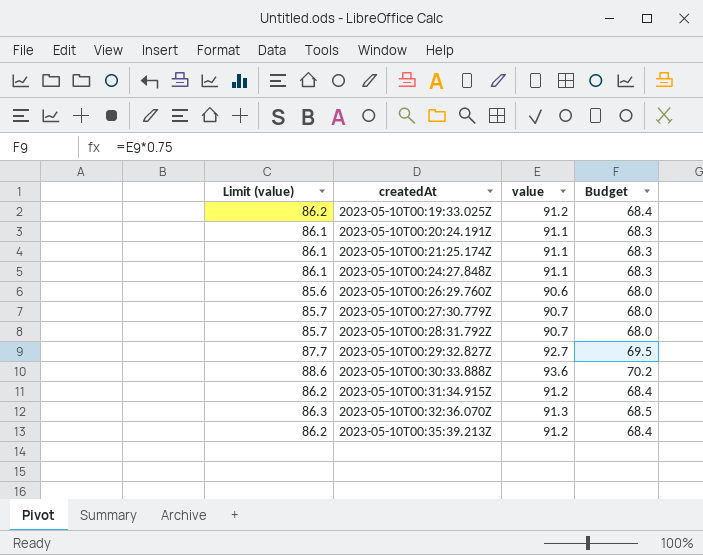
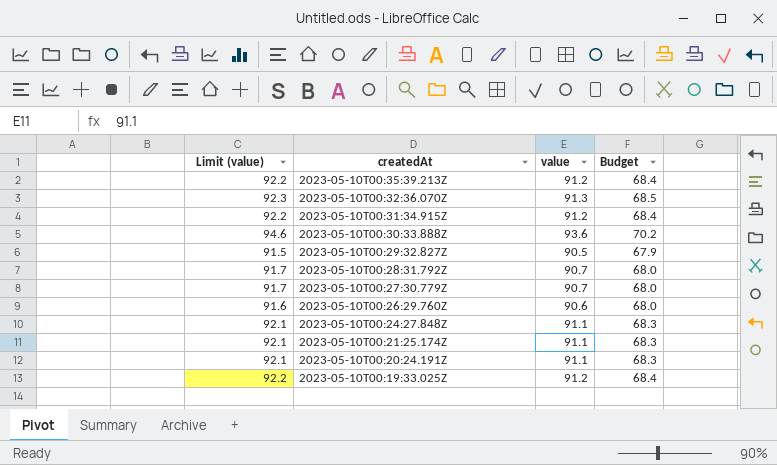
row order: createdAt ascending -> createdAt descending
column Limit (value) | formula: [value] - 5 -> [value] + 1
2023-05-10T00:29:32.827Z | value: 92.7 -> 90.5
2023-05-10T00:29:32.827Z | Budget: 69.5 -> 67.9

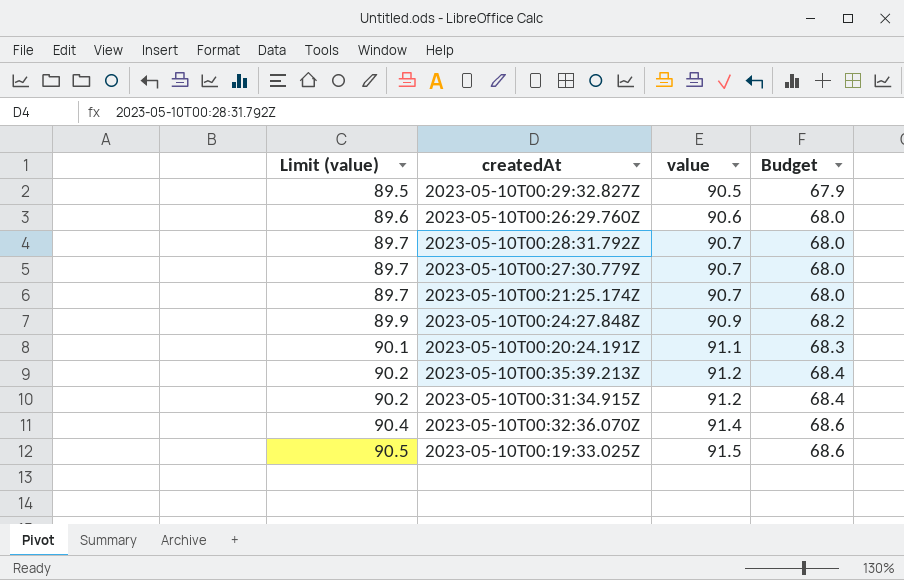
row order: createdAt descending -> Limit (value) ascending
column Limit (value) | formula: [value] + 1 -> [value] - 1
row 2023-05-10T00:30:33.888Z: 94.6 | 93.6 | 70.2 -> none
2023-05-10T00:21:25.174Z | value: 91.1 -> 90.7
2023-05-10T00:21:25.174Z | Budget: 68.3 -> 68.0
2023-05-10T00:24:27.848Z | value: 91.1 -> 90.9
2023-05-10T00:24:27.848Z | Budget: 68.3 -> 68.2
2023-05-10T00:32:36.070Z | value: 91.3 -> 91.4
2023-05-10T00:32:36.070Z | Budget: 68.5 -> 68.6
2023-05-10T00:19:33.025Z | value: 91.2 -> 91.5
2023-05-10T00:19:33.025Z | Budget: 68.4 -> 68.6

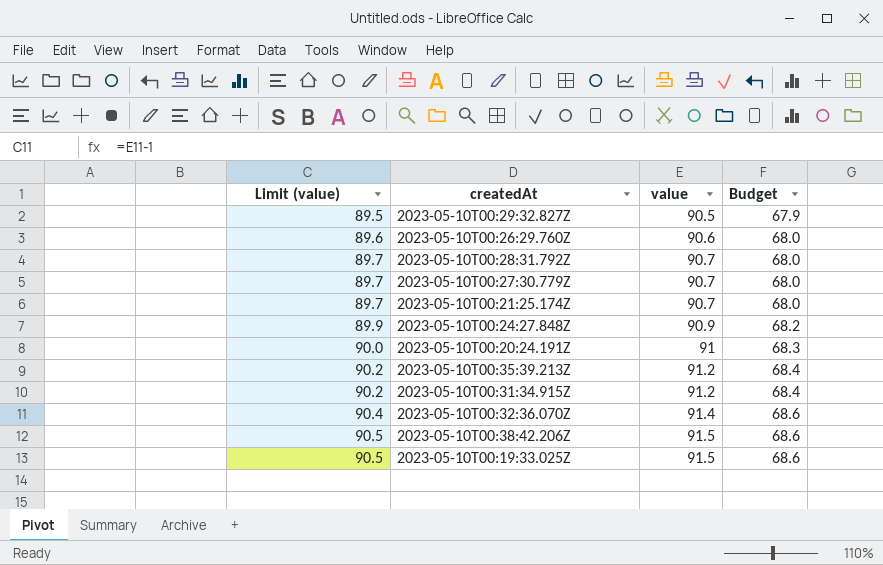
2023-05-10T00:20:24.191Z | Limit (value): 90.1 -> 90.0
2023-05-10T00:20:24.191Z | value: 91.1 -> 91
row 2023-05-10T00:38:42.206Z: none -> 90.5 | 91.5 | 68.6

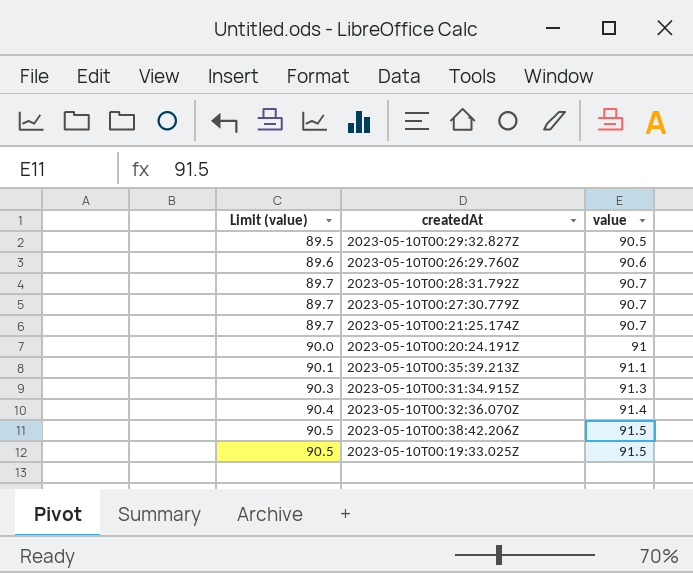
column Budget | formula: [value] * 0.75 -> none
row 2023-05-10T00:24:27.848Z: 89.9 | 90.9 | 68.2 -> none
2023-05-10T00:35:39.213Z | Limit (value): 90.2 -> 90.1
2023-05-10T00:35:39.213Z | value: 91.2 -> 91.1
2023-05-10T00:31:34.915Z | Limit (value): 90.2 -> 90.3
2023-05-10T00:31:34.915Z | value: 91.2 -> 91.3

